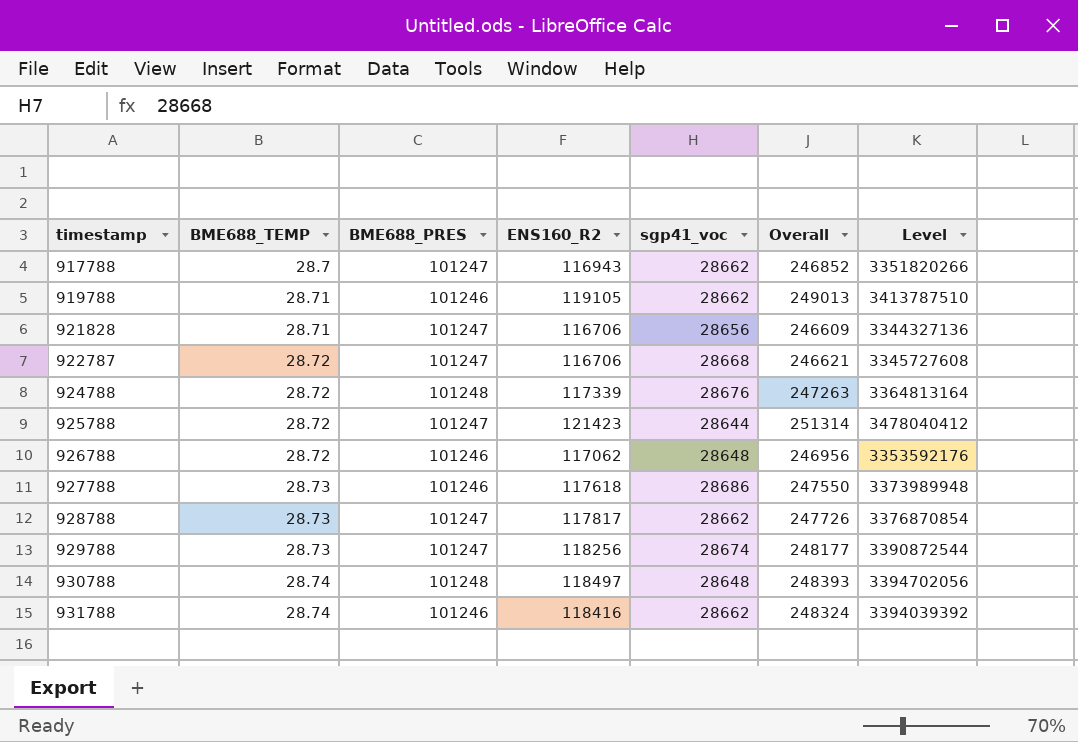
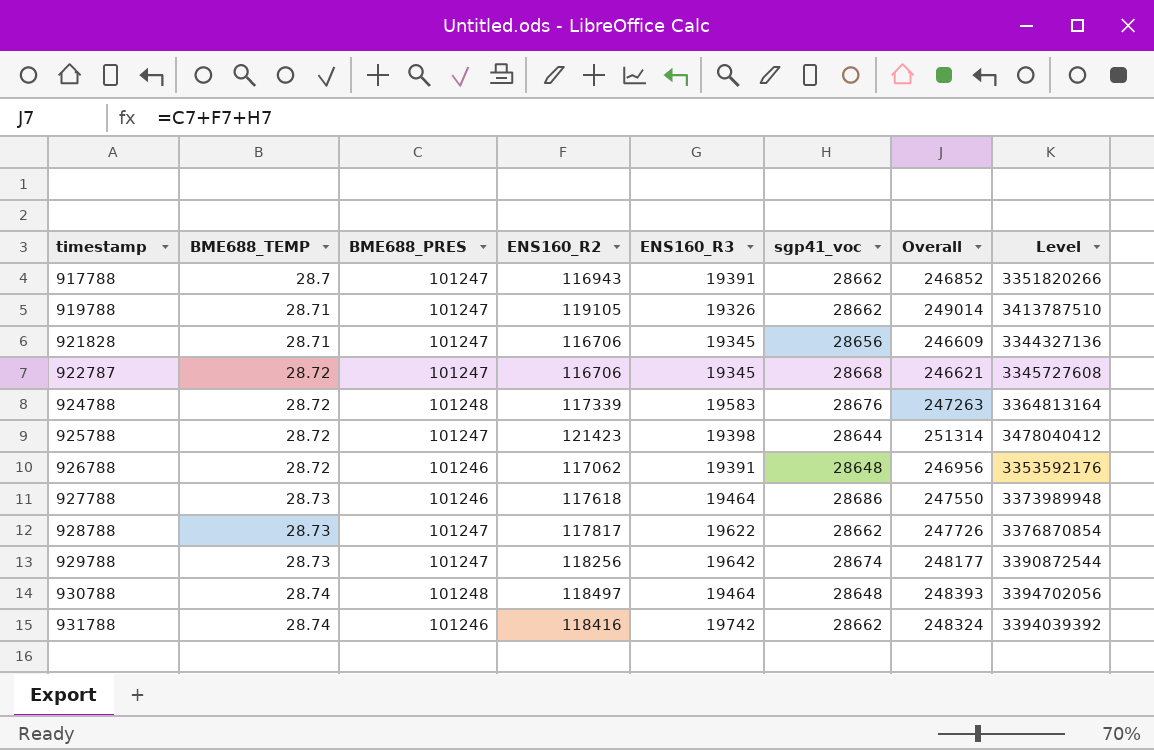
column ENS160_R3 | position: none -> 5
919788 | BME688_PRES: 101246 -> 101247
919788 | Overall: 249013 -> 249014

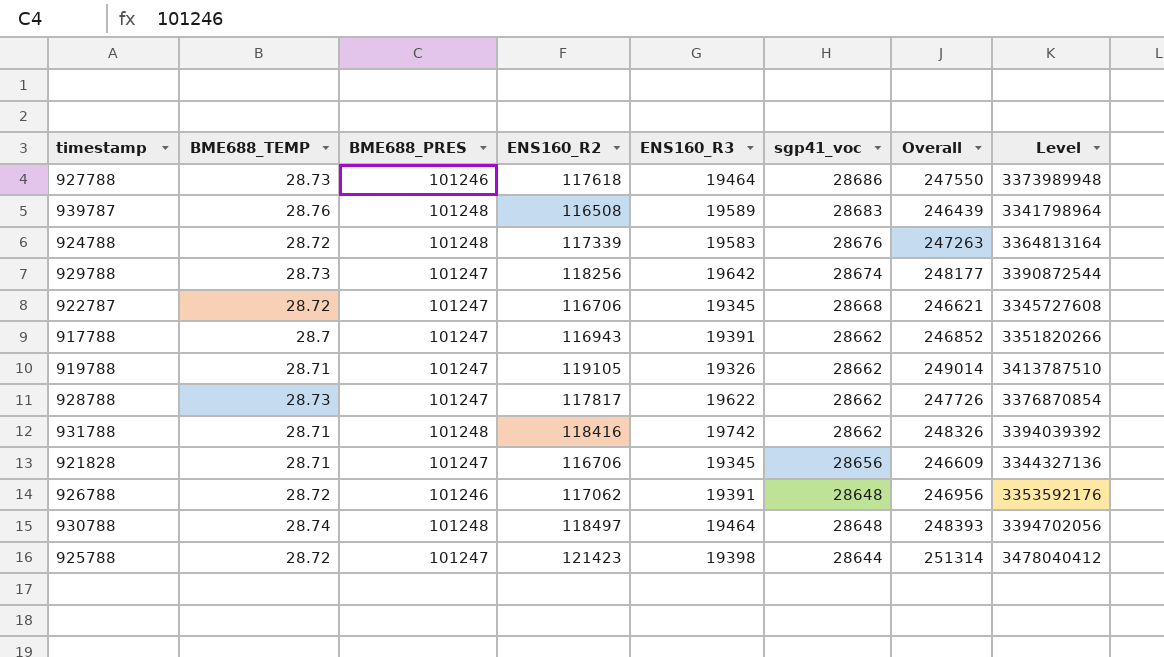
row order: timestamp ascending -> sgp41_voc descending
row 939787: none -> 28.76 | 101248 | 116508 | 19589 | 28683 | 246439 | 3341798964
931788 | BME688_TEMP: 28.74 -> 28.71
931788 | BME688_PRES: 101246 -> 101248
931788 | Overall: 248324 -> 248326

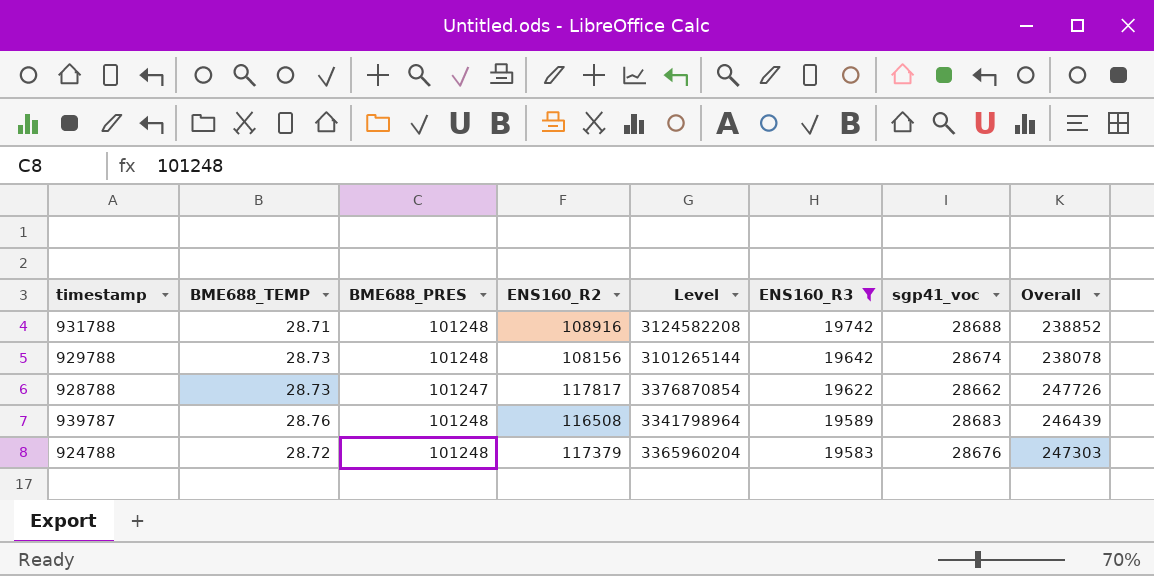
filter: none -> ENS160_R3 >= 19583
row order: sgp41_voc descending -> ENS160_R3 descending
column Level | position: 8 -> 5
931788 | ENS160_R2: 118416 -> 108916
931788 | Level: 3394039392 -> 3124582208
931788 | sgp41_voc: 28662 -> 28688
931788 | Overall: 248326 -> 238852
929788 | BME688_PRES: 101247 -> 101248
929788 | ENS160_R2: 118256 -> 108156
929788 | Level: 3390872544 -> 3101265144
929788 | Overall: 248177 -> 238078
924788 | ENS160_R2: 117339 -> 117379
924788 | Level: 3364813164 -> 3365960204
924788 | Overall: 247263 -> 247303

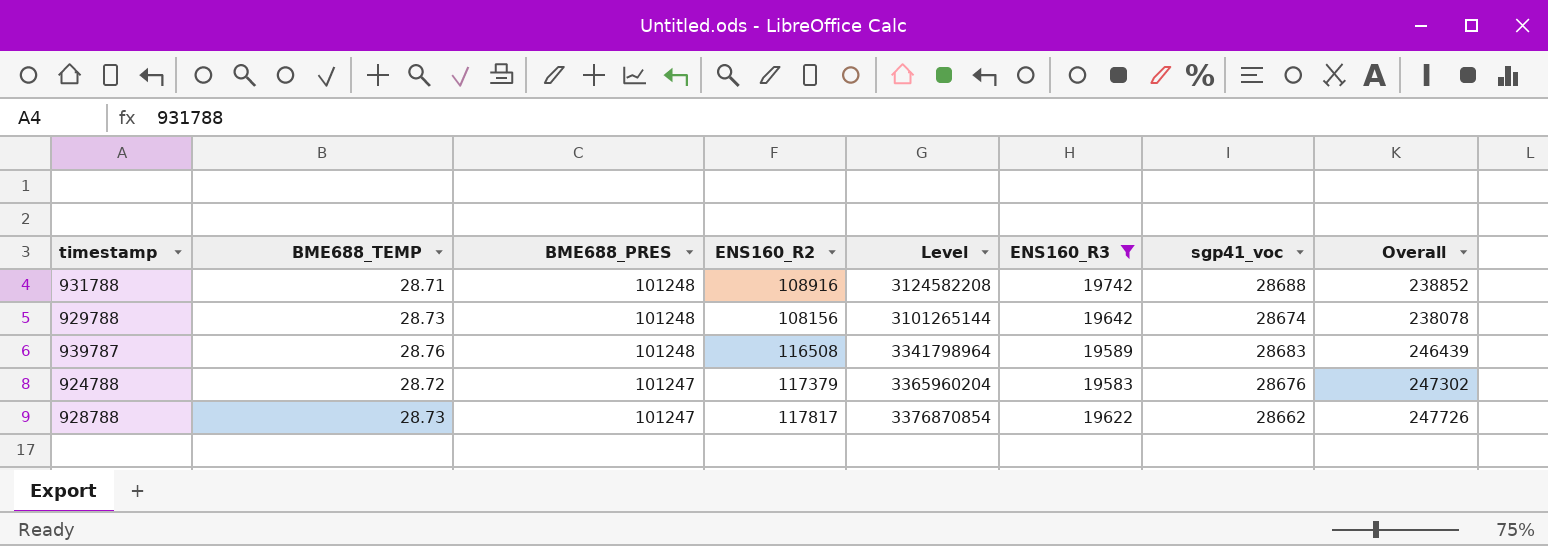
row order: ENS160_R3 descending -> BME688_PRES descending
924788 | BME688_PRES: 101248 -> 101247
924788 | Overall: 247303 -> 247302

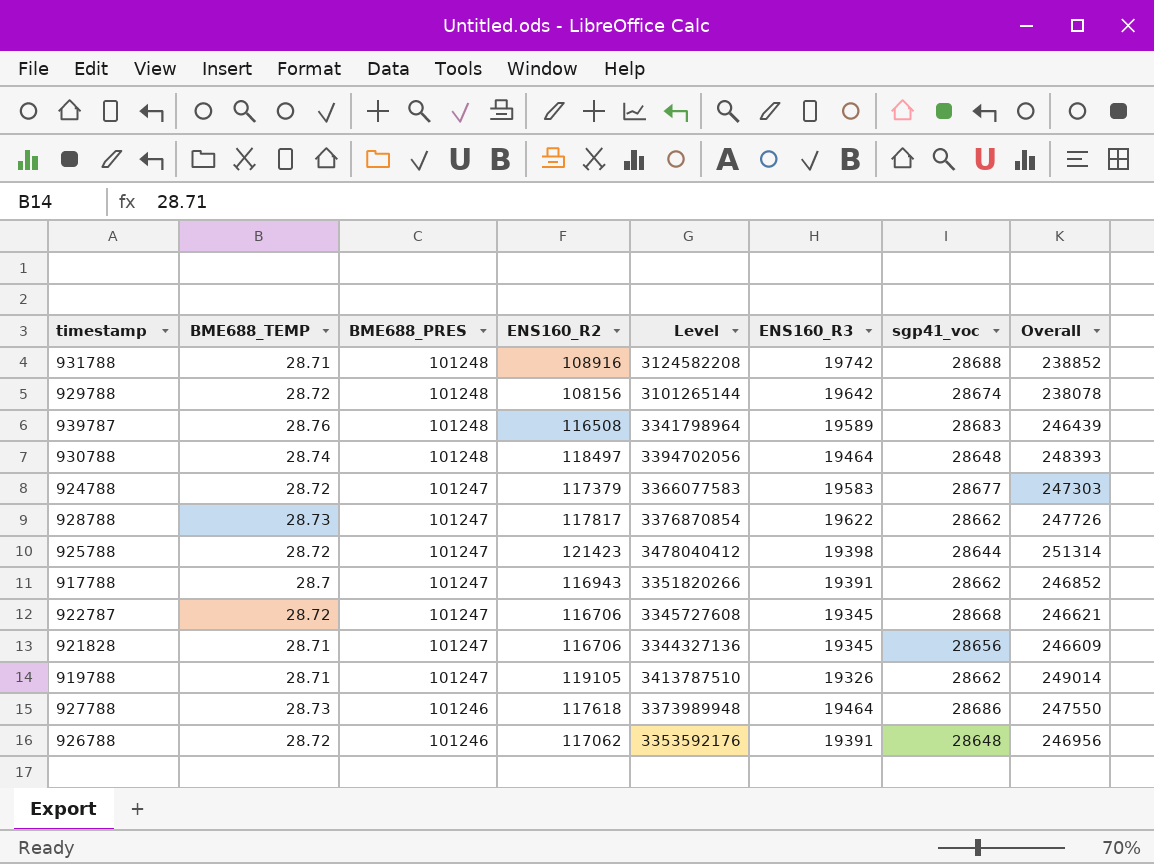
filter: ENS160_R3 >= 19583 -> none
929788 | BME688_TEMP: 28.73 -> 28.72
924788 | Level: 3365960204 -> 3366077583
924788 | sgp41_voc: 28676 -> 28677
924788 | Overall: 247302 -> 247303

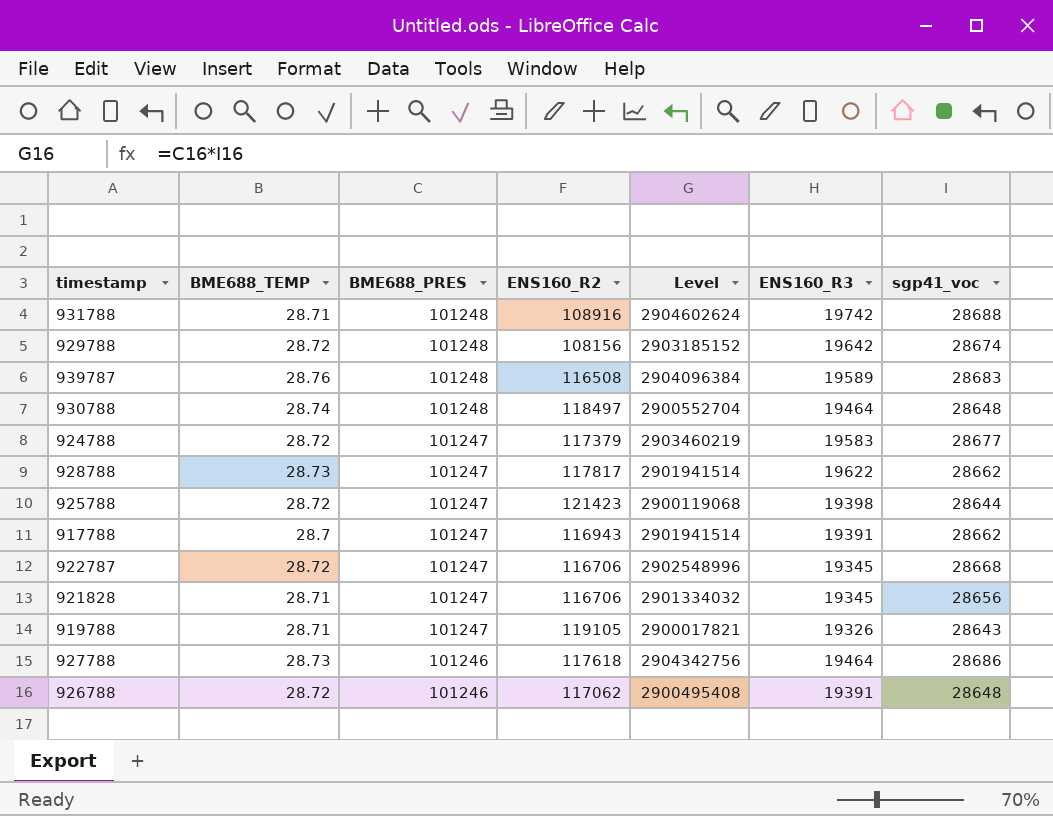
column Overall | formula: [BME688_PRES] + [ENS160_R2] + [sgp41_voc] -> none
column Level | formula: [ENS160_R2] * [sgp41_voc] -> [BME688_PRES] * [sgp41_voc]
919788 | sgp41_voc: 28662 -> 28643

